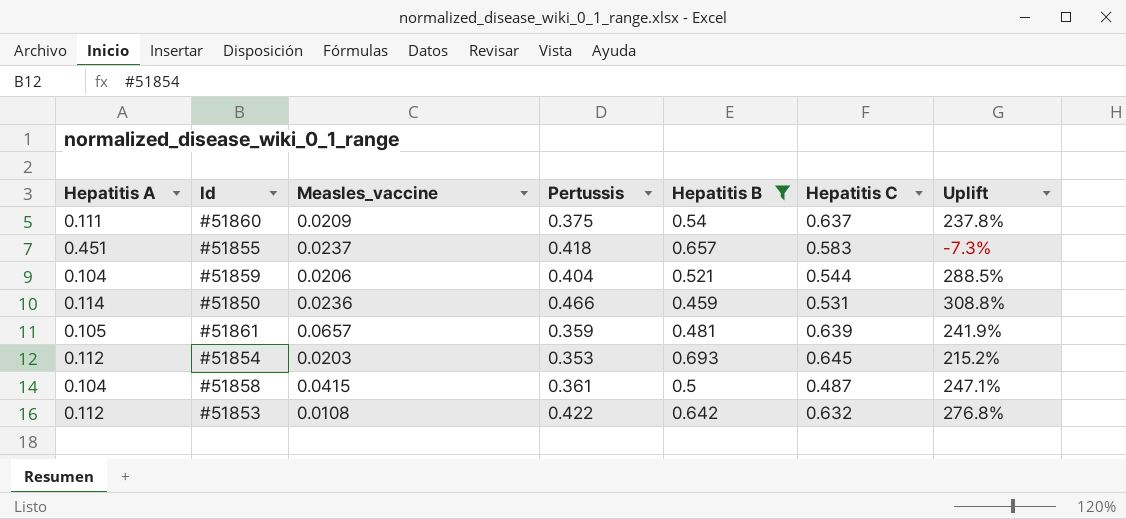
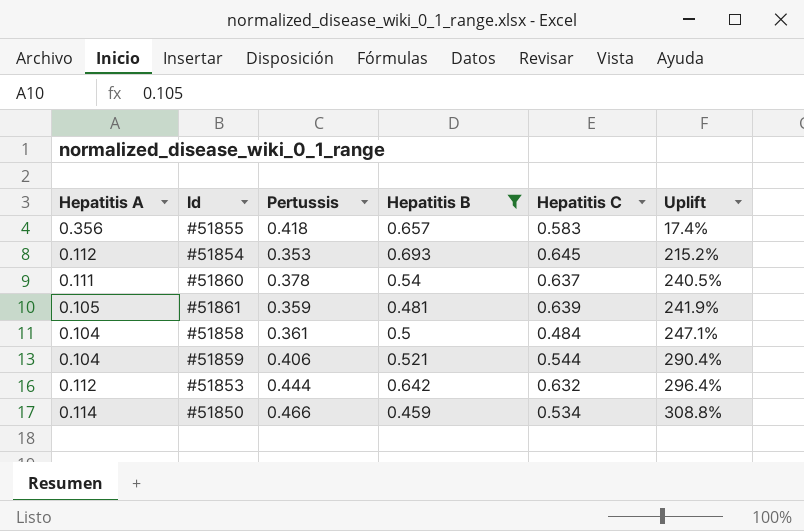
row order: none -> Uplift ascending
column Measles_vaccine | position: 3 -> none
#51855 | Hepatitis A: 0.451 -> 0.356
#51855 | Uplift: -7.3% -> 17.4%
#51860 | Pertussis: 0.375 -> 0.378
#51860 | Uplift: 237.8% -> 240.5%
#51858 | Hepatitis C: 0.487 -> 0.484
#51859 | Pertussis: 0.404 -> 0.406
#51859 | Uplift: 288.5% -> 290.4%
#51853 | Pertussis: 0.422 -> 0.444
#51853 | Uplift: 276.8% -> 296.4%
#51850 | Hepatitis C: 0.531 -> 0.534

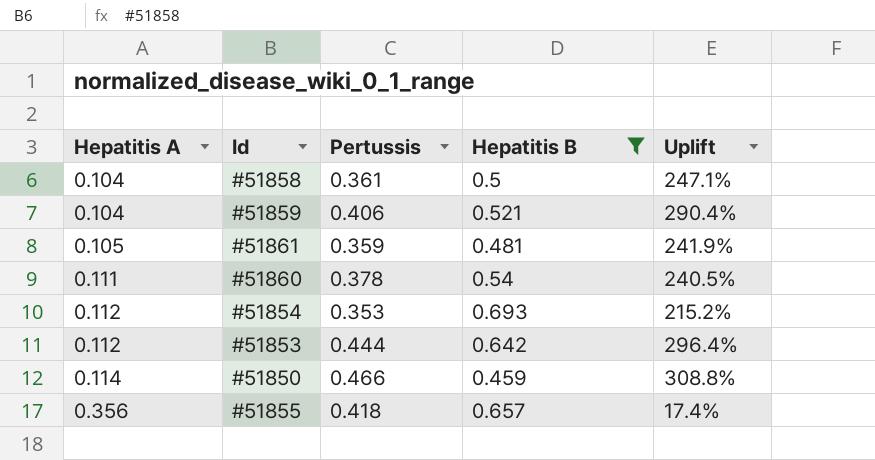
row order: Uplift ascending -> Hepatitis A ascending
column Hepatitis C | position: 5 -> none

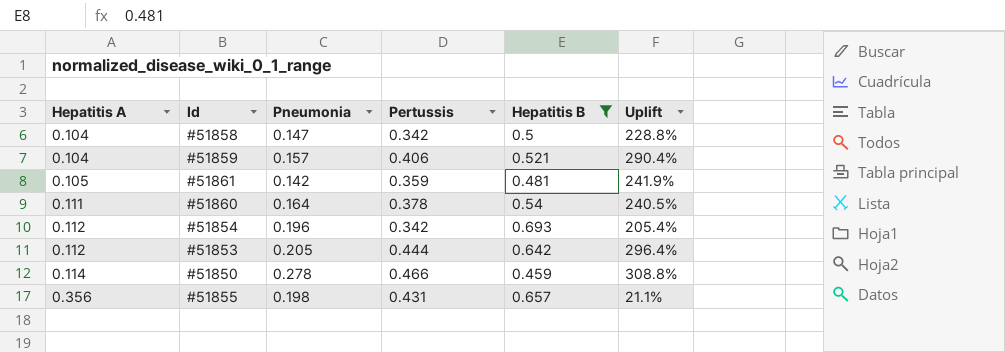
column Pneumonia | position: none -> 3
#51858 | Pertussis: 0.361 -> 0.342
#51858 | Uplift: 247.1% -> 228.8%
#51854 | Pertussis: 0.353 -> 0.342
#51854 | Uplift: 215.2% -> 205.4%
#51855 | Pertussis: 0.418 -> 0.431
#51855 | Uplift: 17.4% -> 21.1%

